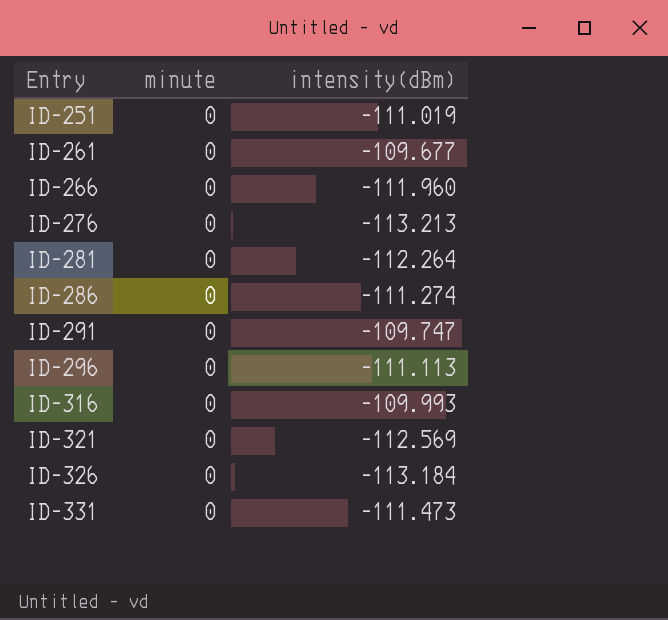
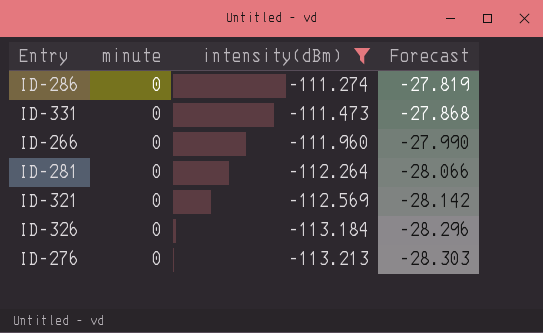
filter: none -> intensity(dBm) <= -111.274
row order: Entry ascending -> intensity(dBm) descending
column Forecast | formula: none -> [intensity(dBm)] * 0.25

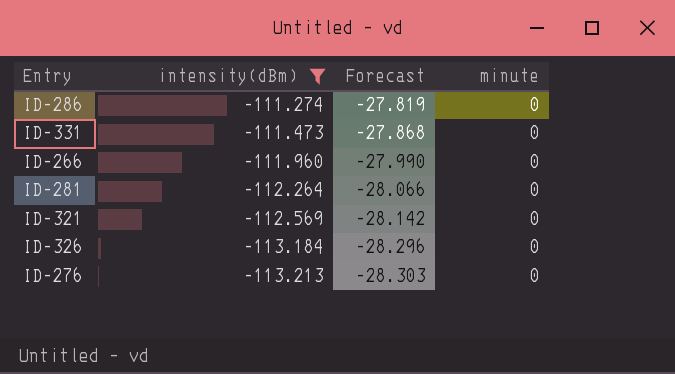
column minute | position: 2 -> 4

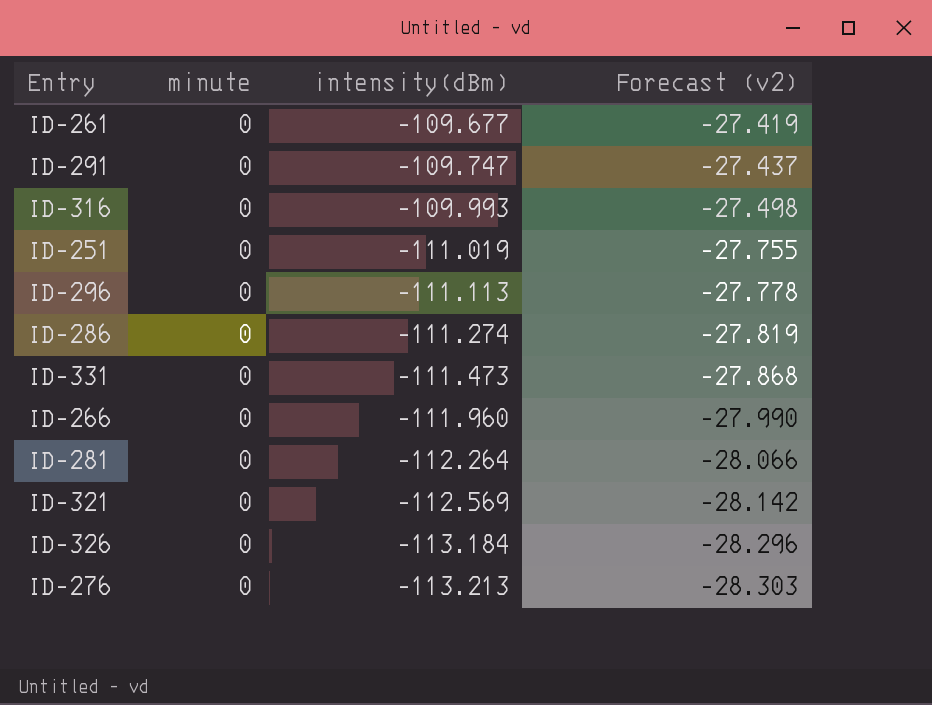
filter: intensity(dBm) <= -111.274 -> none
column minute | position: 4 -> 2
column name: Forecast -> Forecast (v2)

